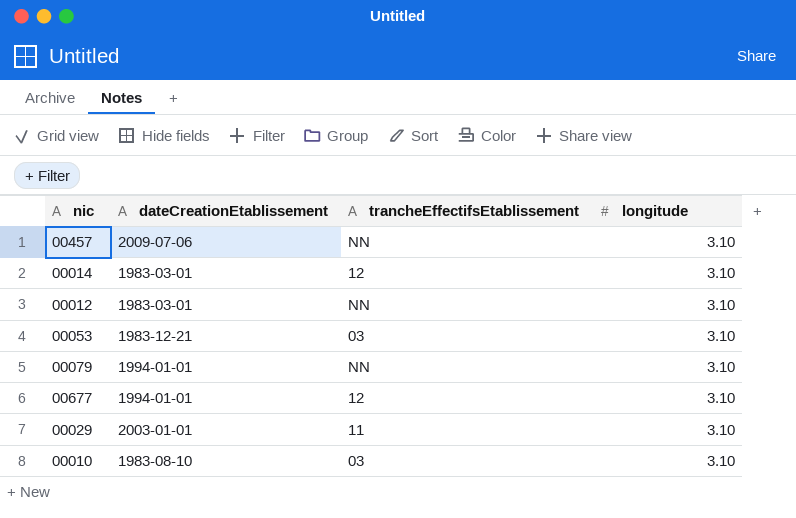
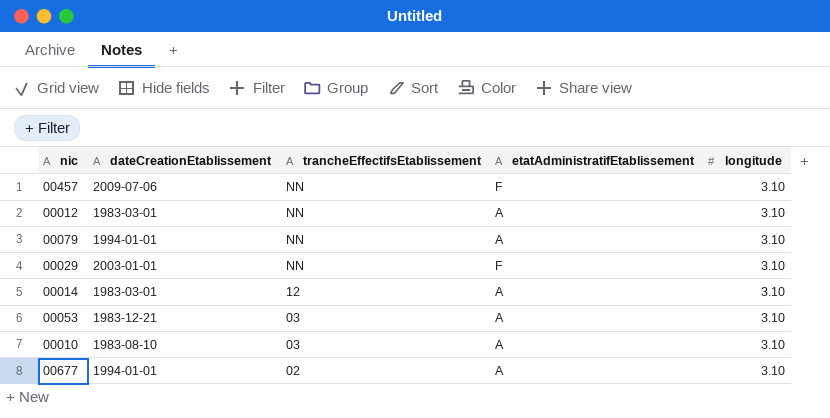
row order: none -> trancheEffectifsEtablissement descending
column etatAdministratifEtablissement | position: none -> 4
00029 | trancheEffectifsEtablissement: 11 -> NN
00677 | trancheEffectifsEtablissement: 12 -> 02

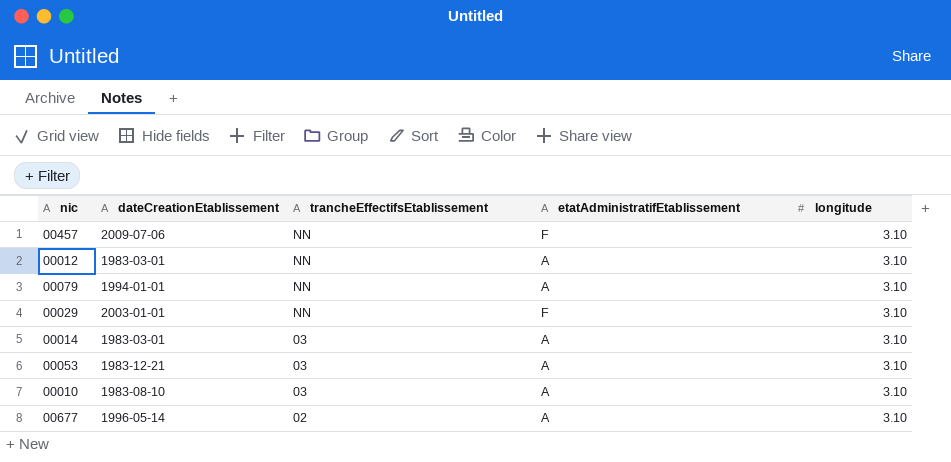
00014 | trancheEffectifsEtablissement: 12 -> 03
00677 | dateCreationEtablissement: 1994-01-01 -> 1996-05-14

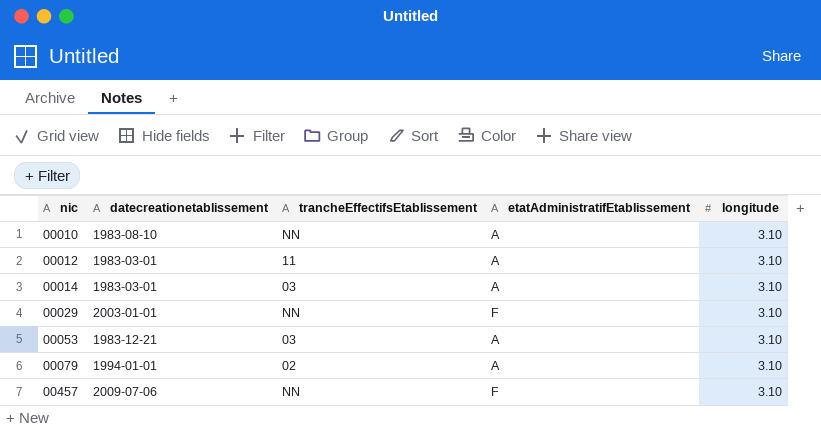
row order: trancheEffectifsEtablissement descending -> nic ascending
column name: dateCreationEtablissement -> datecreationetablissement
row 00677: 1996-05-14 | 02 | A | 3.10 -> none
00010 | trancheEffectifsEtablissement: 03 -> NN
00012 | trancheEffectifsEtablissement: NN -> 11
00079 | trancheEffectifsEtablissement: NN -> 02

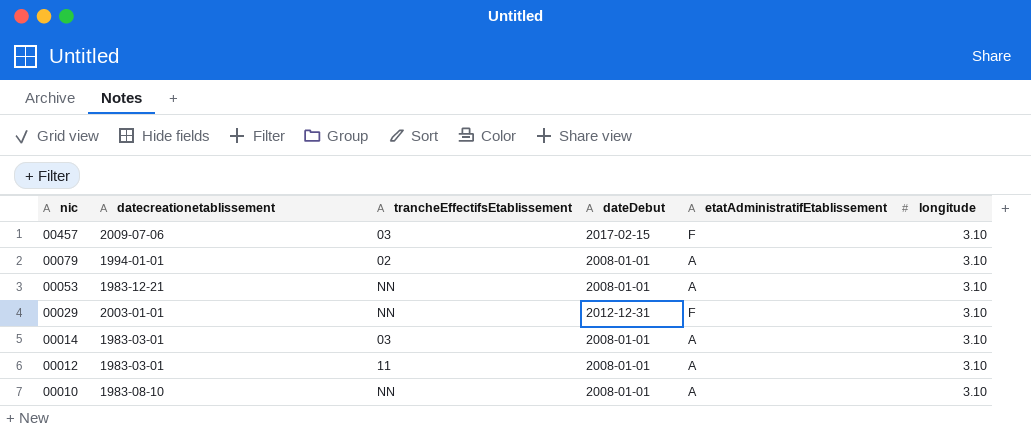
row order: nic ascending -> nic descending
column dateDebut | position: none -> 4
00457 | trancheEffectifsEtablissement: NN -> 03
00053 | trancheEffectifsEtablissement: 03 -> NN

